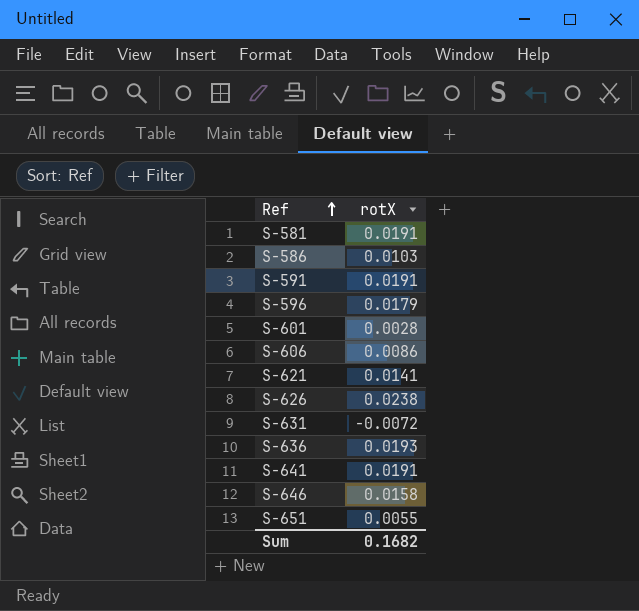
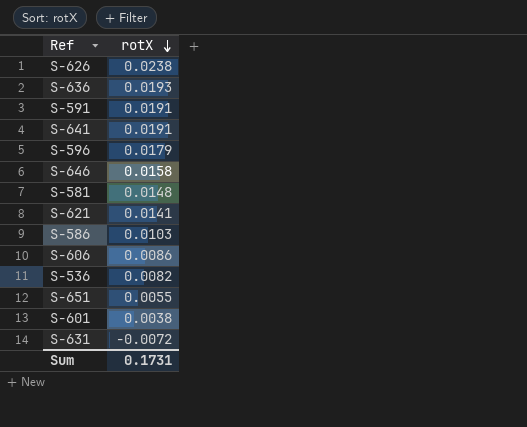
row order: Ref ascending -> rotX descending
S-581 | rotX: 0.0191 -> 0.0148
row S-536: none -> 0.0082
S-601 | rotX: 0.0028 -> 0.0038
Sum | rotX: 0.1682 -> 0.1731

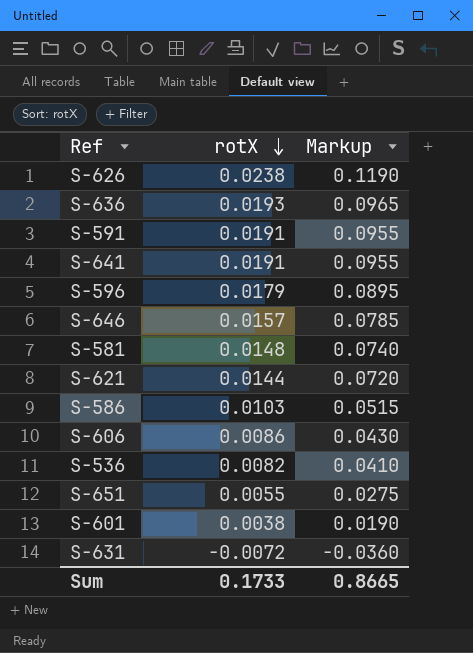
column Markup | formula: none -> [rotX] * 5
S-646 | rotX: 0.0158 -> 0.0157
S-621 | rotX: 0.0141 -> 0.0144
Sum | rotX: 0.1731 -> 0.1733

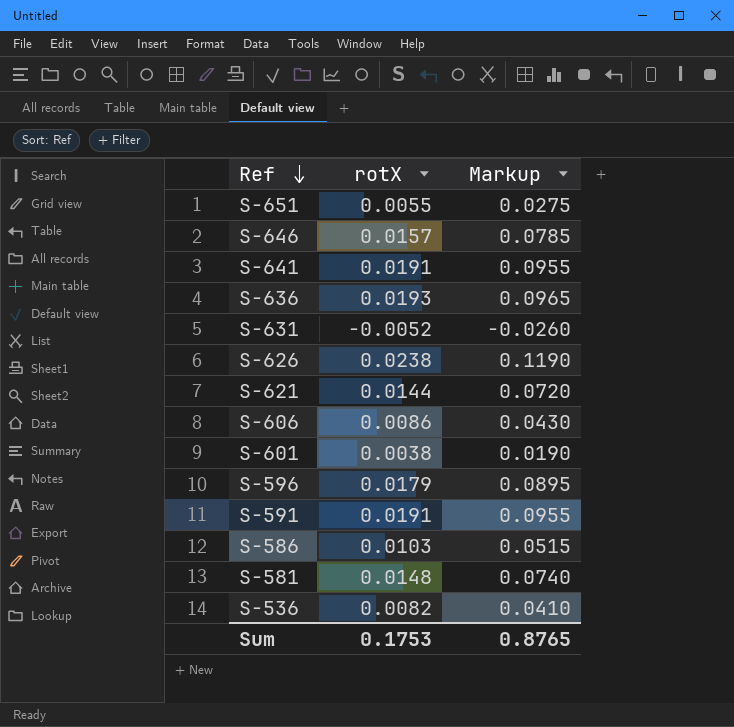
row order: rotX descending -> Ref descending
S-631 | rotX: -0.0072 -> -0.0052
S-631 | Markup: -0.0360 -> -0.0260
Sum | rotX: 0.1733 -> 0.1753
Sum | Markup: 0.8665 -> 0.8765

